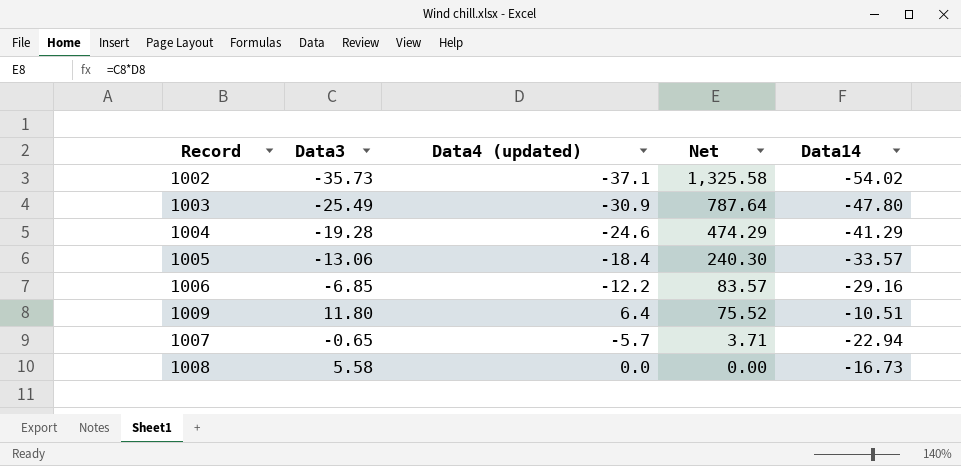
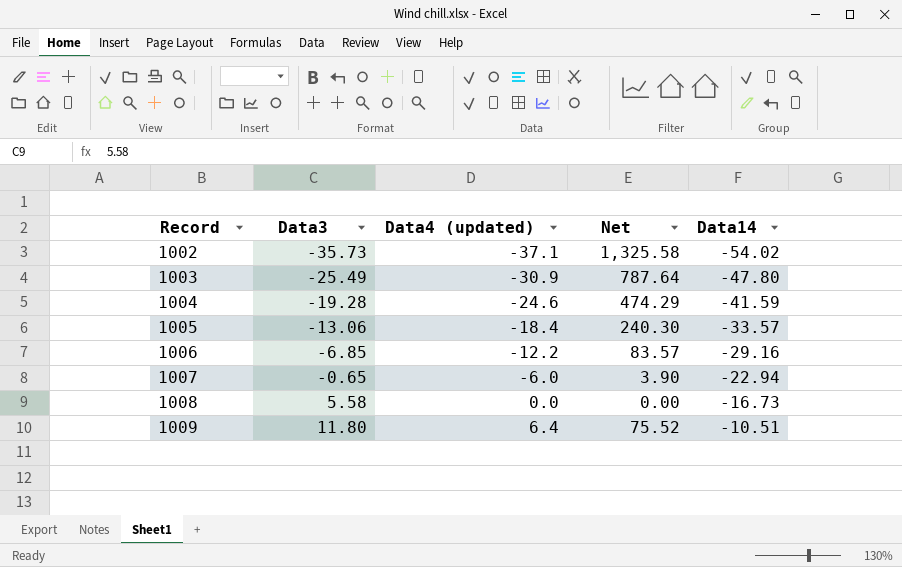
row order: Net descending -> Record ascending
1004 | Data14: -41.29 -> -41.59
1007 | Data4 (updated): -5.7 -> -6.0
1007 | Net: 3.71 -> 3.90

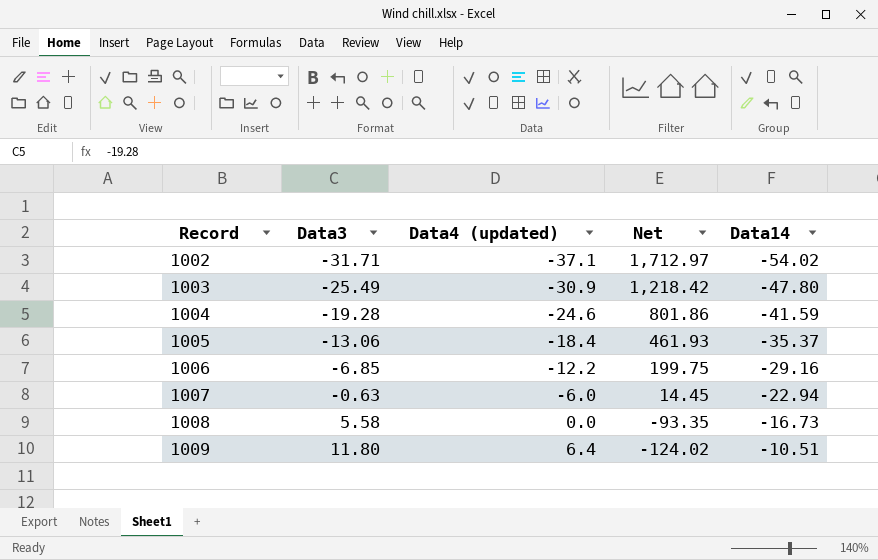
column Net | formula: [Data3] * [Data4 (updated)] -> [Data3] * [Data14]
1002 | Data3: -35.73 -> -31.71
1005 | Data14: -33.57 -> -35.37
1007 | Data3: -0.65 -> -0.63

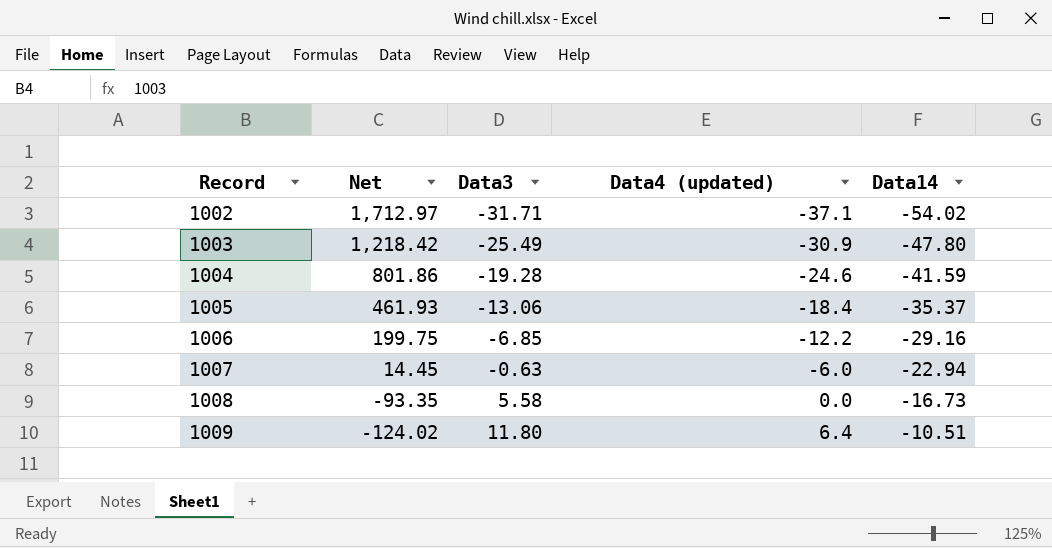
column Net | position: 4 -> 2

